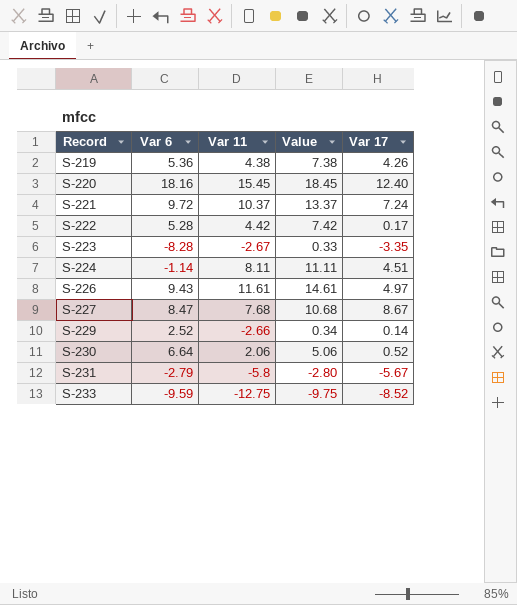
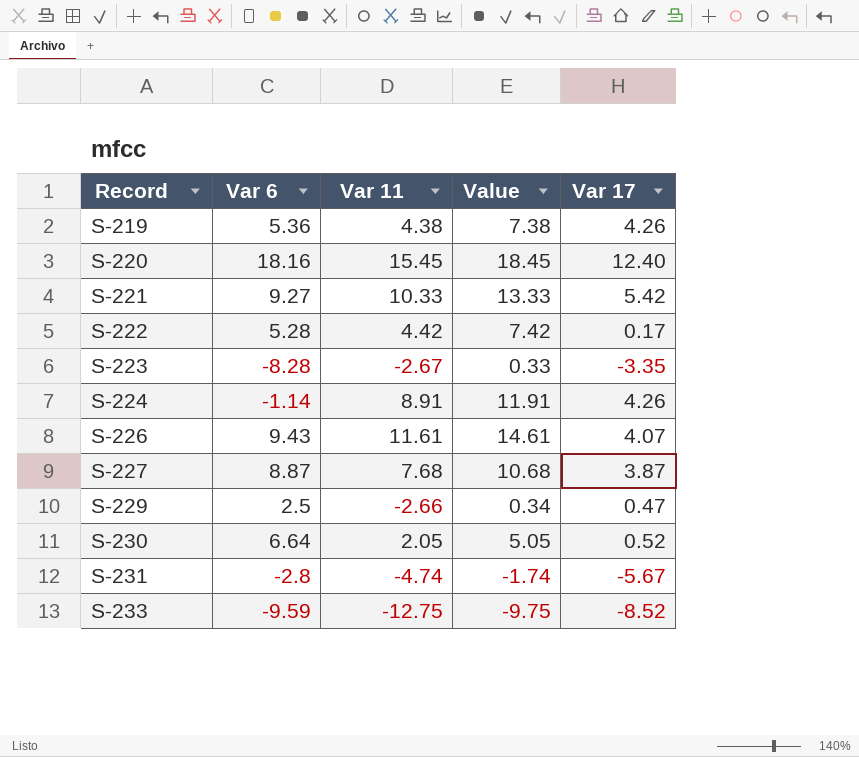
S-221 | Var 6: 9.72 -> 9.27
S-221 | Var 11: 10.37 -> 10.33
S-221 | Value: 13.37 -> 13.33
S-221 | Var 17: 7.24 -> 5.42
S-224 | Var 11: 8.11 -> 8.91
S-224 | Value: 11.11 -> 11.91
S-224 | Var 17: 4.51 -> 4.26
S-226 | Var 17: 4.97 -> 4.07
S-227 | Var 6: 8.47 -> 8.87
S-227 | Var 17: 8.67 -> 3.87
S-229 | Var 6: 2.52 -> 2.5
S-229 | Var 17: 0.14 -> 0.47
S-230 | Var 11: 2.06 -> 2.05
S-230 | Value: 5.06 -> 5.05
S-231 | Var 6: -2.79 -> -2.8
S-231 | Var 11: -5.8 -> -4.74
S-231 | Value: -2.80 -> -1.74

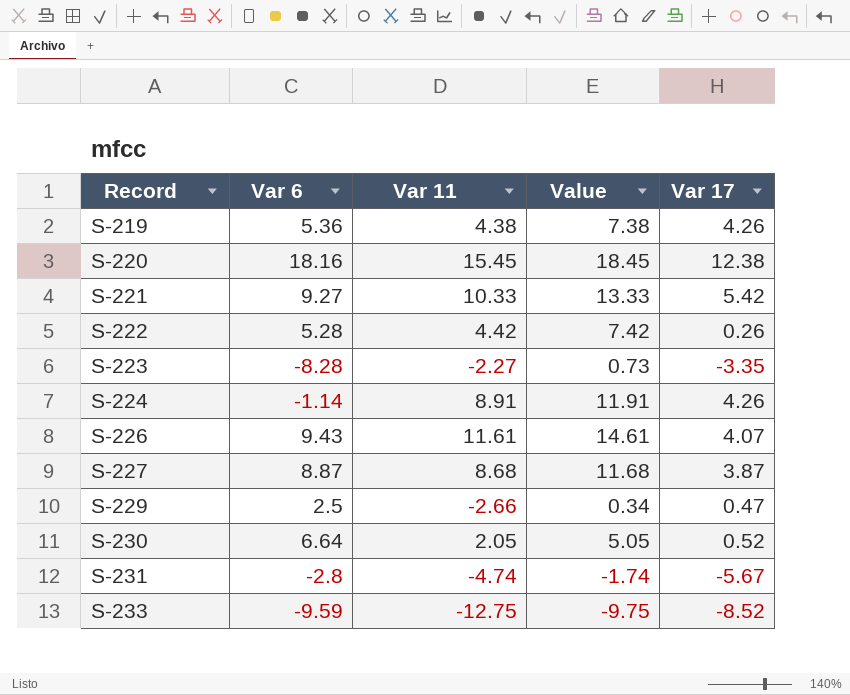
S-220 | Var 17: 12.40 -> 12.38
S-222 | Var 17: 0.17 -> 0.26
S-223 | Var 11: -2.67 -> -2.27
S-223 | Value: 0.33 -> 0.73
S-227 | Var 11: 7.68 -> 8.68
S-227 | Value: 10.68 -> 11.68

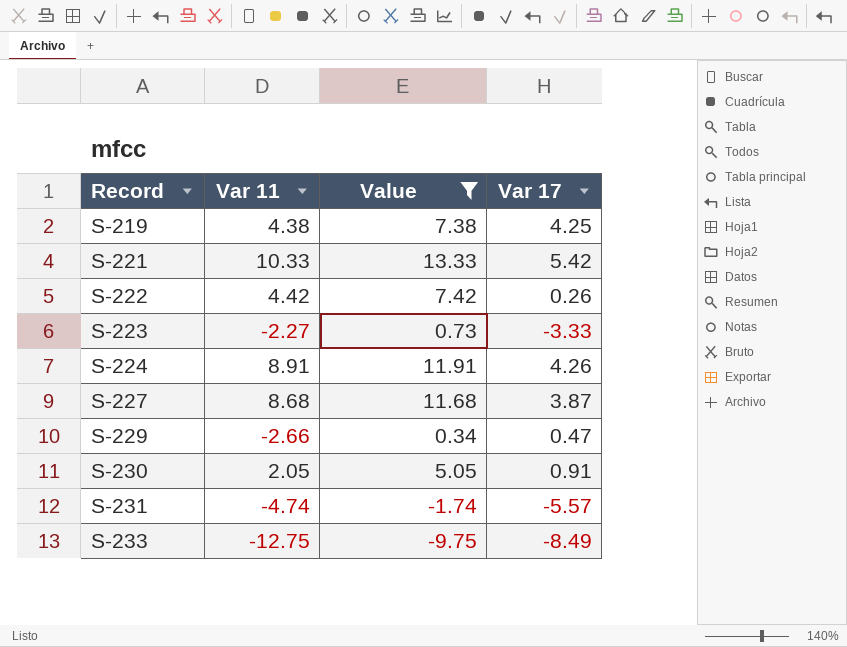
filter: none -> Value <= 13.33
column Var 6 | position: 2 -> none
S-219 | Var 17: 4.26 -> 4.25
S-223 | Var 17: -3.35 -> -3.33
S-230 | Var 17: 0.52 -> 0.91
S-231 | Var 17: -5.67 -> -5.57
S-233 | Var 17: -8.52 -> -8.49

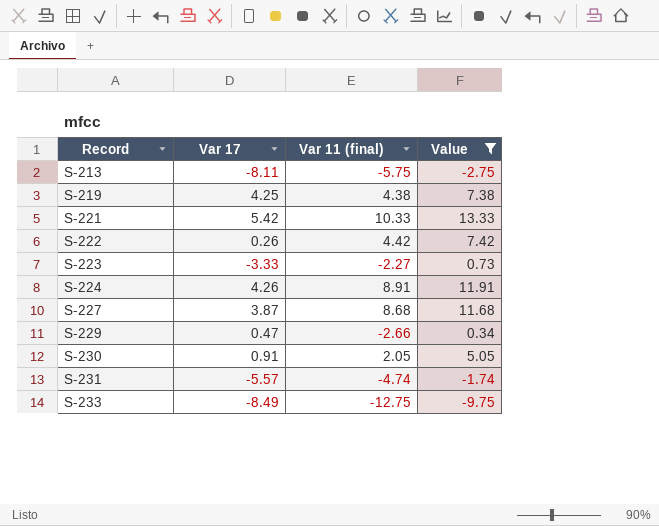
column Var 17 | position: 4 -> 2
column name: Var 11 -> Var 11 (final)
row S-213: none -> -8.11 | -5.75 | -2.75

